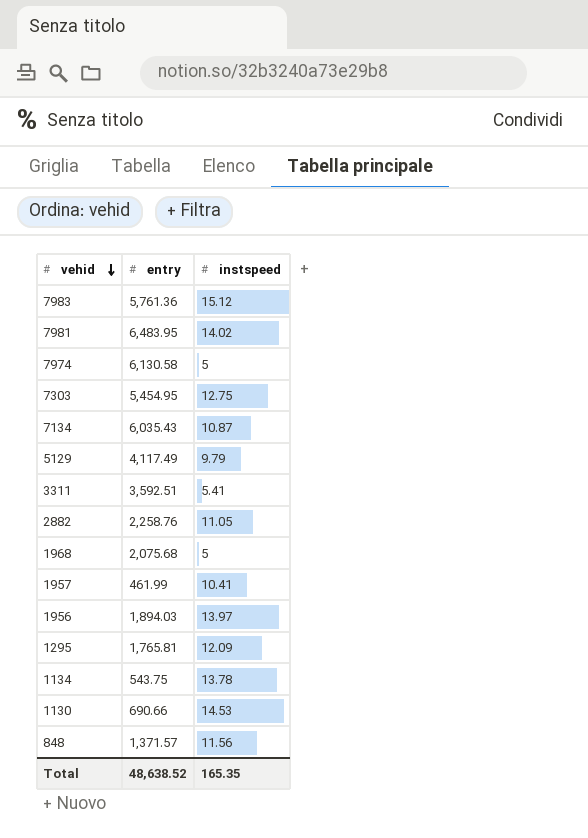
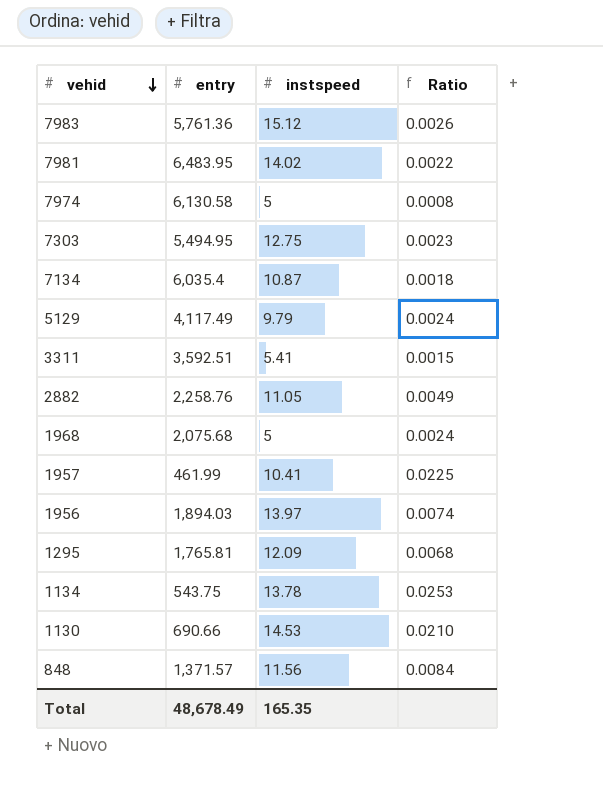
column Ratio | formula: none -> [instspeed] / [entry]
7303 | entry: 5,454.95 -> 5,494.95
7134 | entry: 6,035.43 -> 6,035.4
Total | entry: 48,638.52 -> 48,678.49

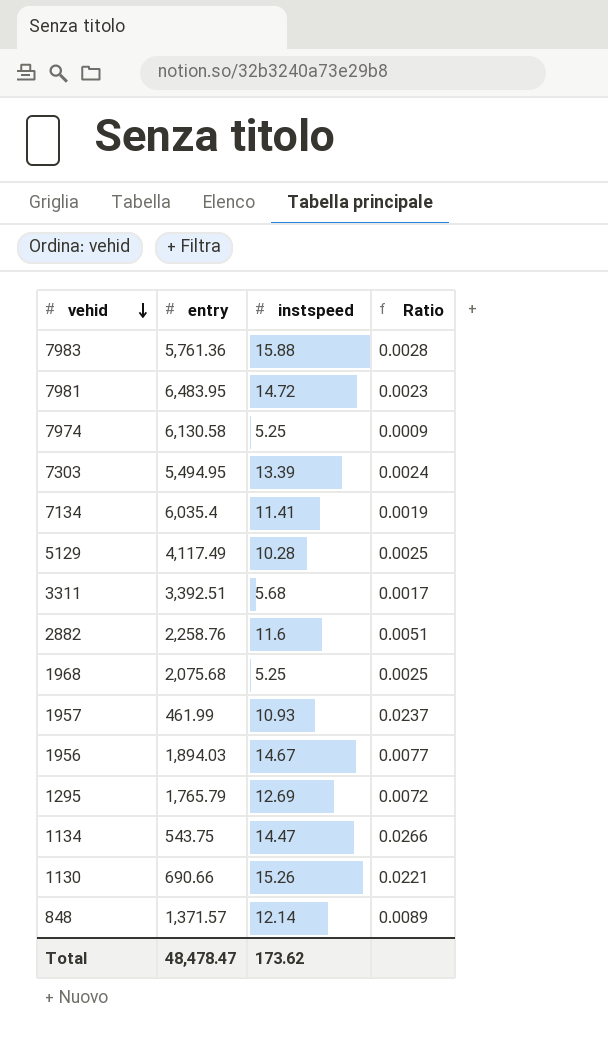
7983 | instspeed: 15.12 -> 15.88
7983 | Ratio: 0.0026 -> 0.0028
7981 | instspeed: 14.02 -> 14.72
7981 | Ratio: 0.0022 -> 0.0023
7974 | instspeed: 5 -> 5.25
7974 | Ratio: 0.0008 -> 0.0009
7303 | instspeed: 12.75 -> 13.39
7303 | Ratio: 0.0023 -> 0.0024
7134 | instspeed: 10.87 -> 11.41
7134 | Ratio: 0.0018 -> 0.0019
5129 | instspeed: 9.79 -> 10.28
5129 | Ratio: 0.0024 -> 0.0025
3311 | entry: 3,592.51 -> 3,392.51
3311 | instspeed: 5.41 -> 5.68
3311 | Ratio: 0.0015 -> 0.0017
2882 | instspeed: 11.05 -> 11.6
2882 | Ratio: 0.0049 -> 0.0051
1968 | instspeed: 5 -> 5.25
1968 | Ratio: 0.0024 -> 0.0025
1957 | instspeed: 10.41 -> 10.93
1957 | Ratio: 0.0225 -> 0.0237
1956 | instspeed: 13.97 -> 14.67
1956 | Ratio: 0.0074 -> 0.0077
1295 | entry: 1,765.81 -> 1,765.79
1295 | instspeed: 12.09 -> 12.69
1295 | Ratio: 0.0068 -> 0.0072
1134 | instspeed: 13.78 -> 14.47
1134 | Ratio: 0.0253 -> 0.0266
1130 | instspeed: 14.53 -> 15.26
1130 | Ratio: 0.0210 -> 0.0221
848 | instspeed: 11.56 -> 12.14
848 | Ratio: 0.0084 -> 0.0089
Total | entry: 48,678.49 -> 48,478.47
Total | instspeed: 165.35 -> 173.62

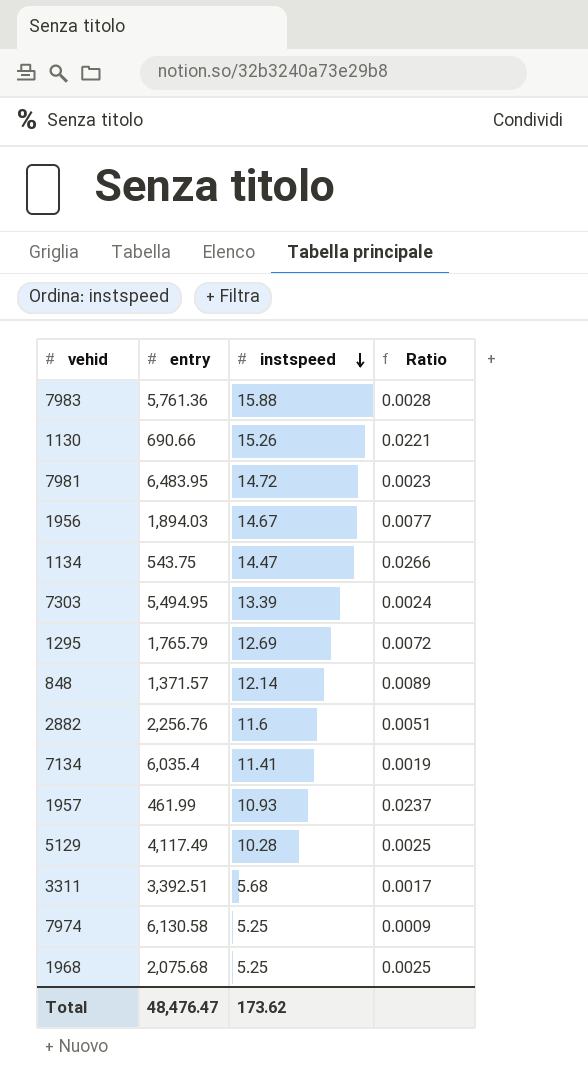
row order: vehid descending -> instspeed descending
2882 | entry: 2,258.76 -> 2,256.76
Total | entry: 48,478.47 -> 48,476.47

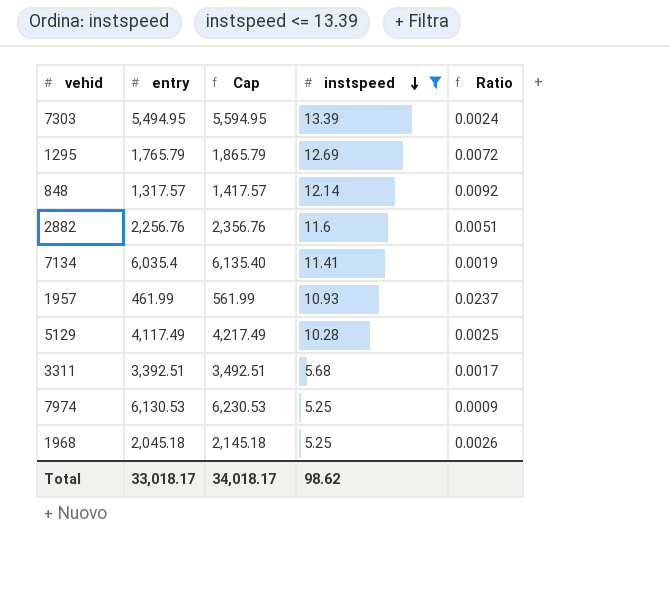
filter: none -> instspeed <= 13.39
column Cap | formula: none -> [entry] + 100
848 | entry: 1,371.57 -> 1,317.57
848 | Ratio: 0.0089 -> 0.0092
7974 | entry: 6,130.58 -> 6,130.53
1968 | entry: 2,075.68 -> 2,045.18
1968 | Ratio: 0.0025 -> 0.0026
Total | entry: 48,476.47 -> 33,018.17
Total | instspeed: 173.62 -> 98.62

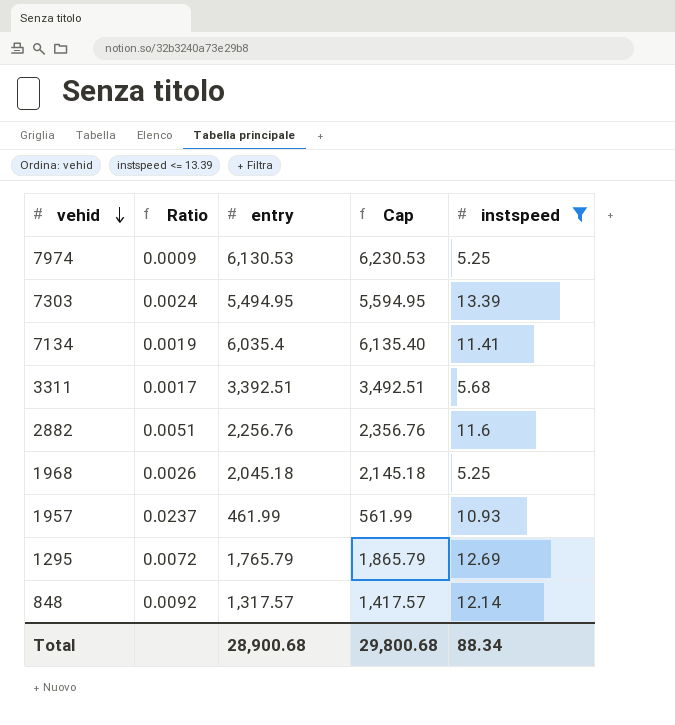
row order: instspeed descending -> vehid descending
column Ratio | position: 5 -> 2
row 5129: 4,117.49 | 4,217.49 | 10.28 | 0.0025 -> none
Total | entry: 33,018.17 -> 28,900.68
Total | Cap: 34,018.17 -> 29,800.68
Total | instspeed: 98.62 -> 88.34

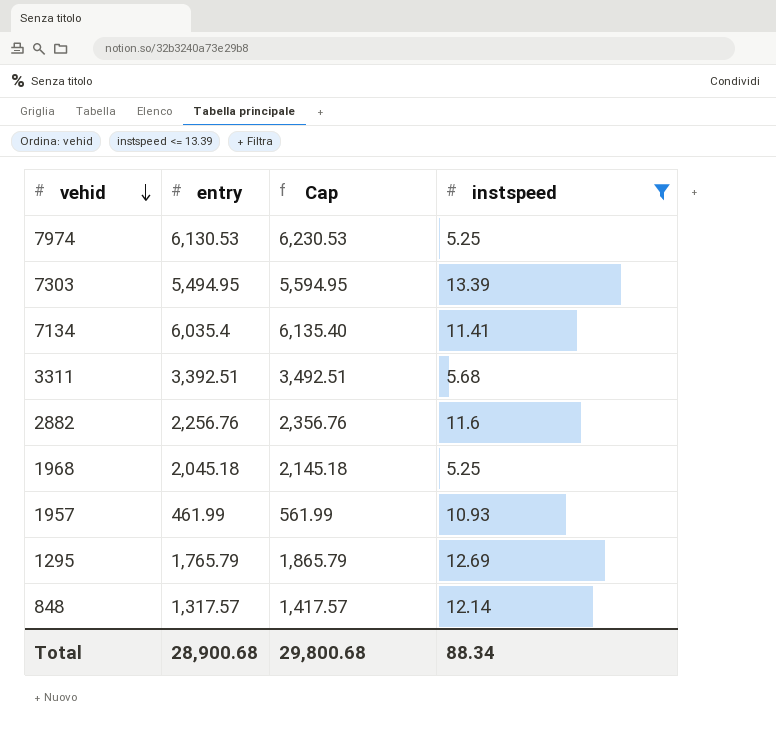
column Ratio | formula: [instspeed] / [entry] -> none

